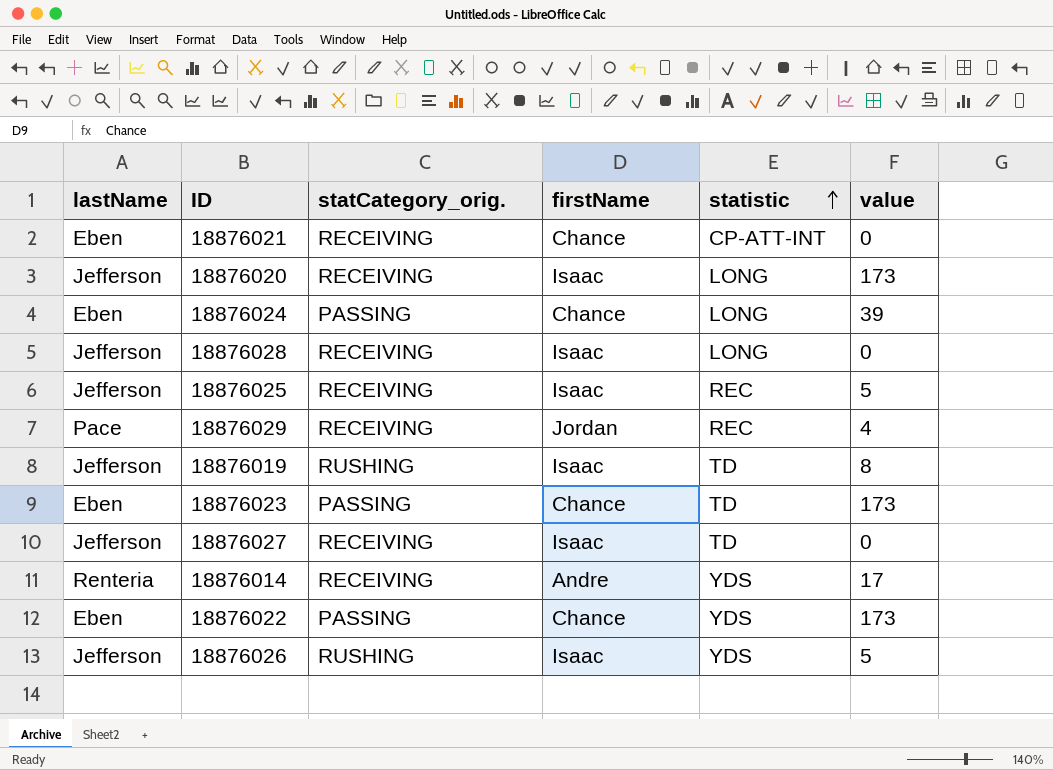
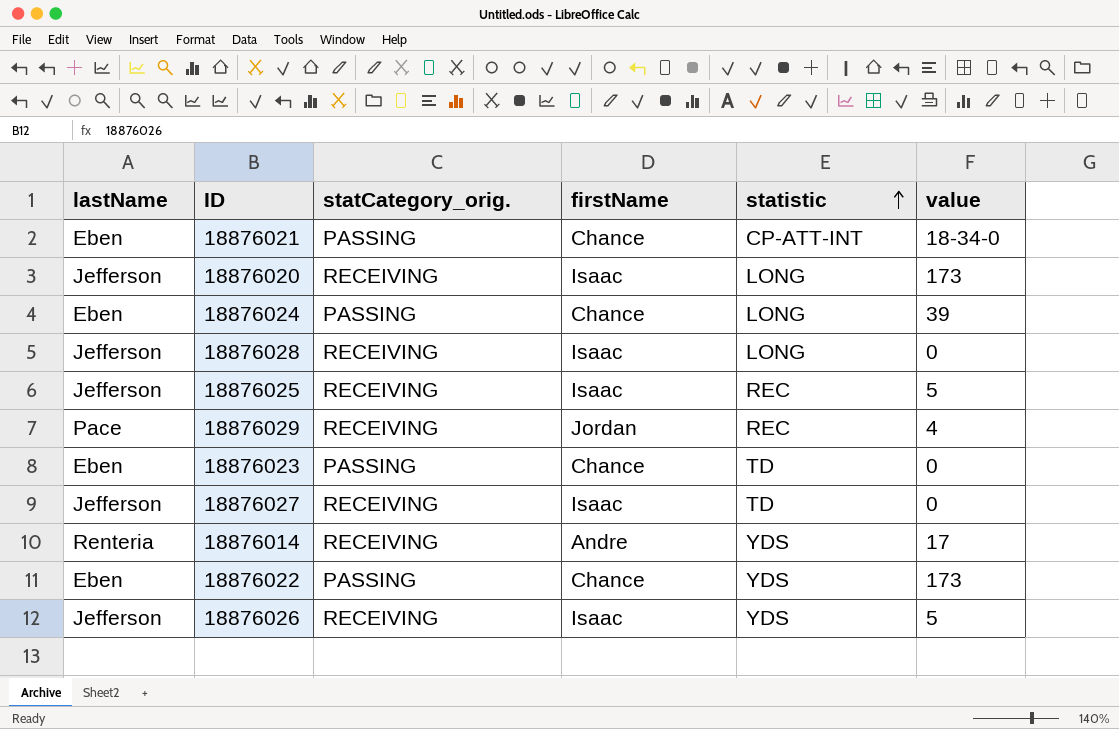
row 18876019: Jefferson | RUSHING | Isaac | TD | 8 -> none
18876021 | statCategory_orig.: RECEIVING -> PASSING
18876021 | value: 0 -> 18-34-0
18876023 | value: 173 -> 0
18876026 | statCategory_orig.: RUSHING -> RECEIVING

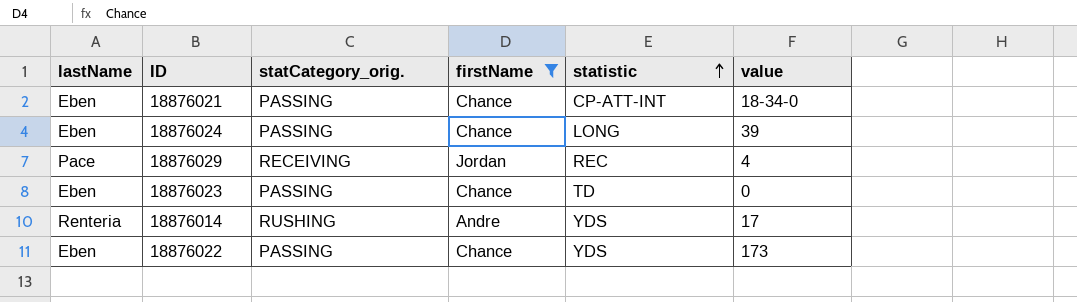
filter: none -> firstName != Isaac
18876014 | statCategory_orig.: RECEIVING -> RUSHING

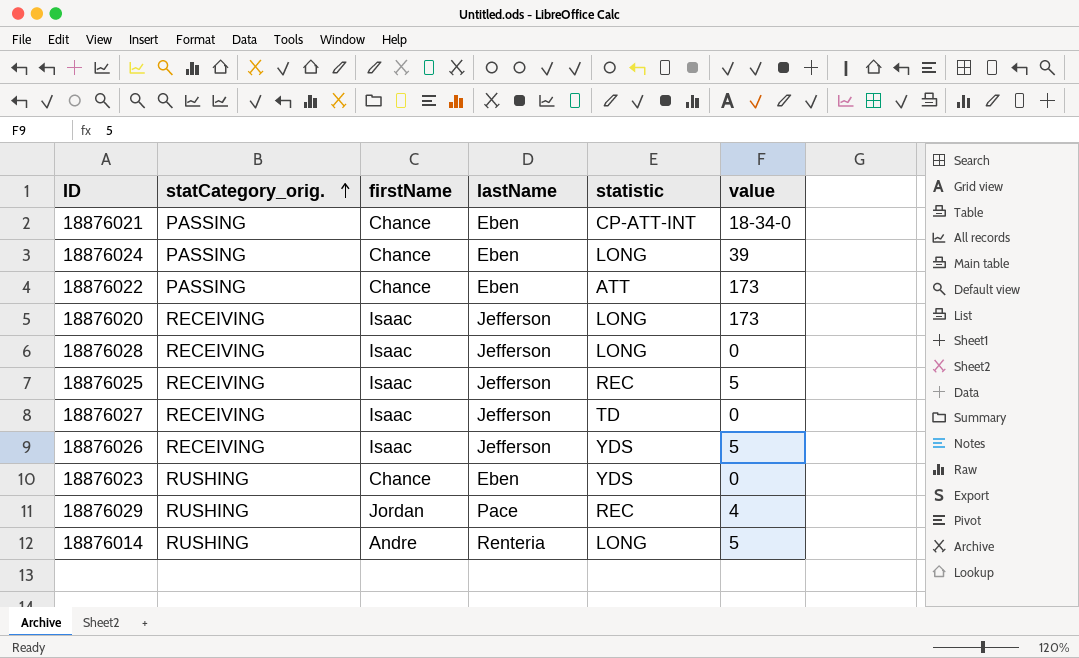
filter: firstName != Isaac -> none
row order: statistic ascending -> statCategory_orig. ascending
column lastName | position: 1 -> 4
18876022 | statistic: YDS -> ATT
18876023 | statCategory_orig.: PASSING -> RUSHING
18876023 | statistic: TD -> YDS
18876029 | statCategory_orig.: RECEIVING -> RUSHING
18876014 | statistic: YDS -> LONG
18876014 | value: 17 -> 5

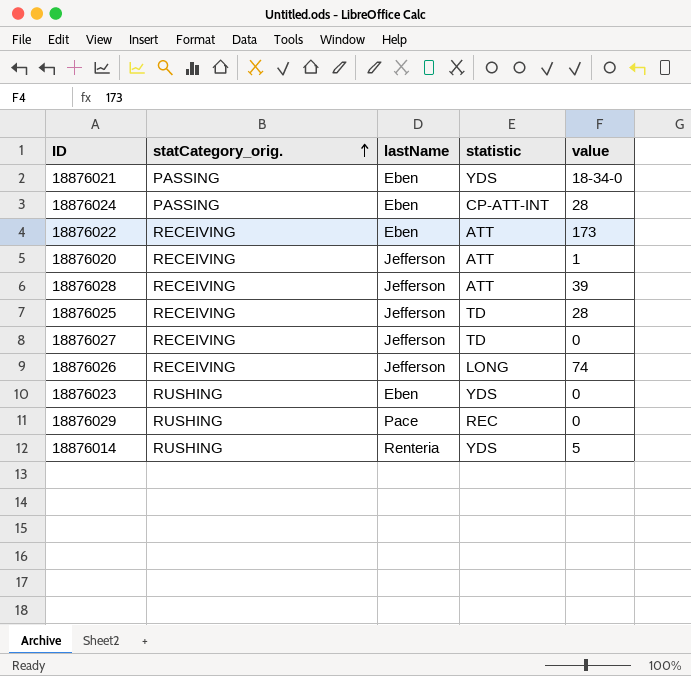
column firstName | position: 3 -> none
18876021 | statistic: CP-ATT-INT -> YDS
18876024 | statistic: LONG -> CP-ATT-INT
18876024 | value: 39 -> 28
18876022 | statCategory_orig.: PASSING -> RECEIVING
18876020 | statistic: LONG -> ATT
18876020 | value: 173 -> 1
18876028 | statistic: LONG -> ATT
18876028 | value: 0 -> 39
18876025 | statistic: REC -> TD
18876025 | value: 5 -> 28
18876026 | statistic: YDS -> LONG
18876026 | value: 5 -> 74
18876029 | value: 4 -> 0
18876014 | statistic: LONG -> YDS

